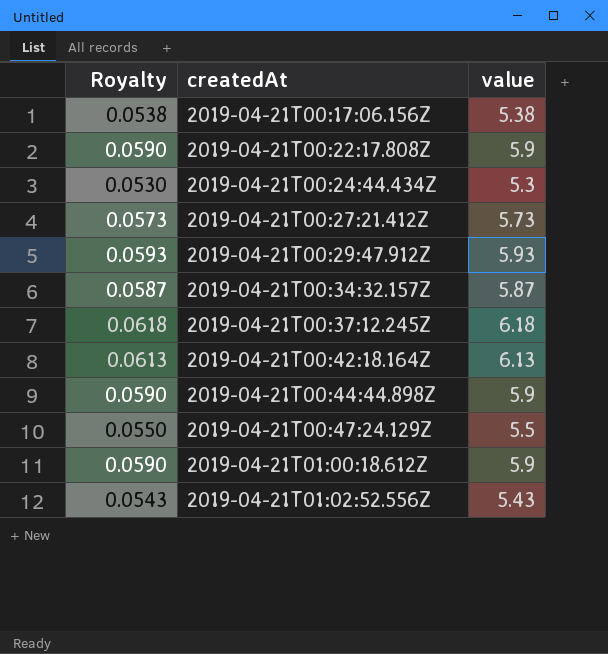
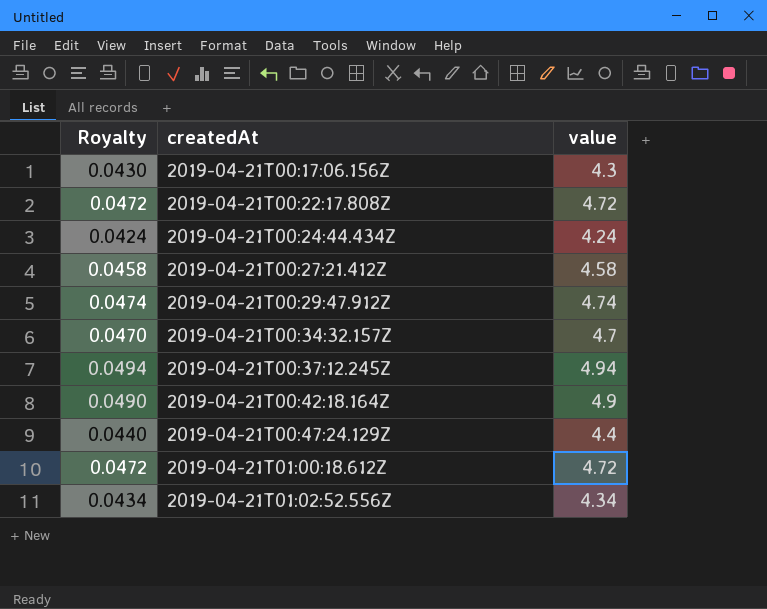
row 2019-04-21T00:44:44.898Z: 0.0590 | 5.9 -> none
2019-04-21T00:17:06.156Z | Royalty: 0.0538 -> 0.0430
2019-04-21T00:17:06.156Z | value: 5.38 -> 4.3
2019-04-21T00:22:17.808Z | Royalty: 0.0590 -> 0.0472
2019-04-21T00:22:17.808Z | value: 5.9 -> 4.72
2019-04-21T00:24:44.434Z | Royalty: 0.0530 -> 0.0424
2019-04-21T00:24:44.434Z | value: 5.3 -> 4.24
2019-04-21T00:27:21.412Z | Royalty: 0.0573 -> 0.0458
2019-04-21T00:27:21.412Z | value: 5.73 -> 4.58
2019-04-21T00:29:47.912Z | Royalty: 0.0593 -> 0.0474
2019-04-21T00:29:47.912Z | value: 5.93 -> 4.74
2019-04-21T00:34:32.157Z | Royalty: 0.0587 -> 0.0470
2019-04-21T00:34:32.157Z | value: 5.87 -> 4.7
2019-04-21T00:37:12.245Z | Royalty: 0.0618 -> 0.0494
2019-04-21T00:37:12.245Z | value: 6.18 -> 4.94
2019-04-21T00:42:18.164Z | Royalty: 0.0613 -> 0.0490
2019-04-21T00:42:18.164Z | value: 6.13 -> 4.9
2019-04-21T00:47:24.129Z | Royalty: 0.0550 -> 0.0440
2019-04-21T00:47:24.129Z | value: 5.5 -> 4.4
2019-04-21T01:00:18.612Z | Royalty: 0.0590 -> 0.0472
2019-04-21T01:00:18.612Z | value: 5.9 -> 4.72
2019-04-21T01:02:52.556Z | Royalty: 0.0543 -> 0.0434
2019-04-21T01:02:52.556Z | value: 5.43 -> 4.34

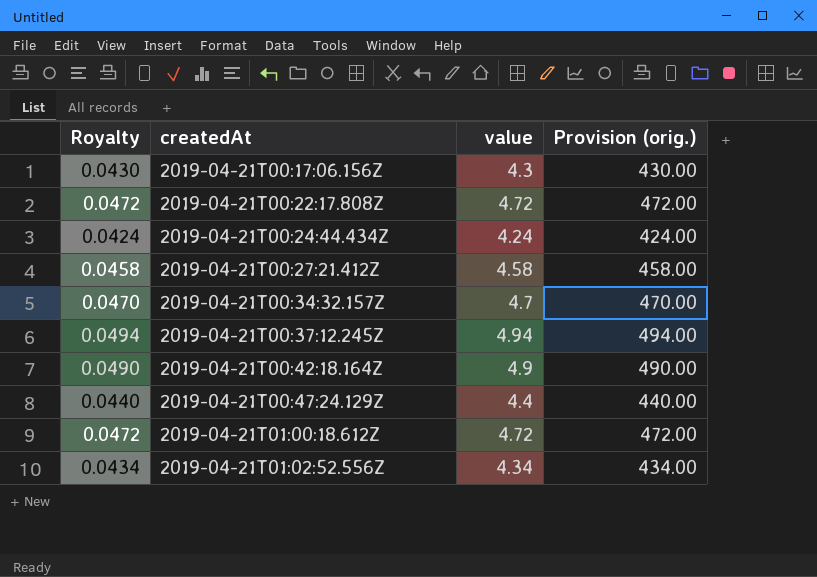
column Provision (orig.) | formula: none -> [value] * 100
row 2019-04-21T00:29:47.912Z: 0.0474 | 4.74 -> none

